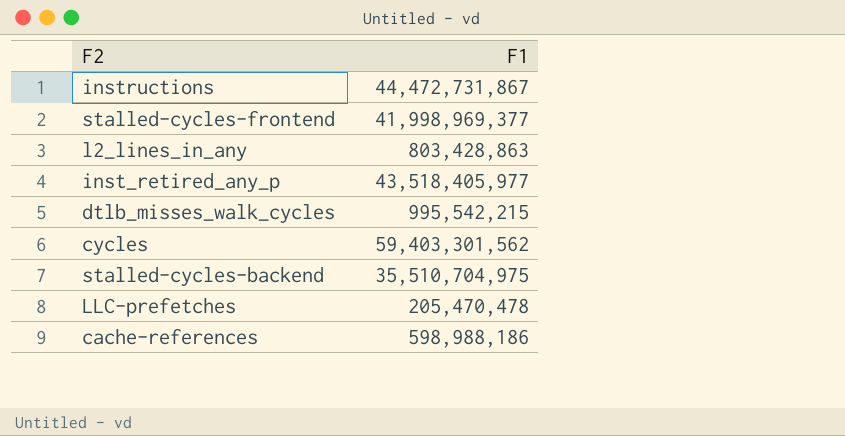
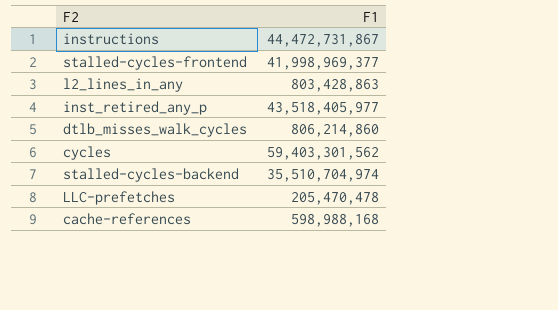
dtlb_misses_walk_cycles | F1: 995,542,215 -> 806,214,860
stalled-cycles-backend | F1: 35,510,704,975 -> 35,510,704,974
cache-references | F1: 598,988,186 -> 598,988,168

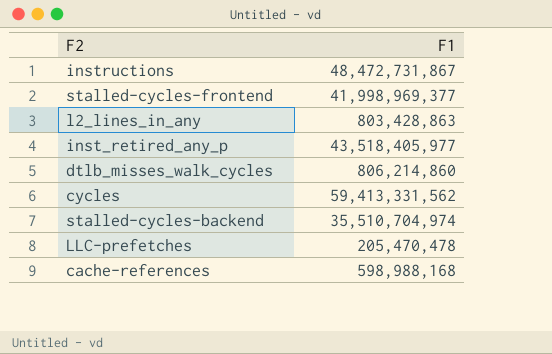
instructions | F1: 44,472,731,867 -> 48,472,731,867
cycles | F1: 59,403,301,562 -> 59,413,331,562

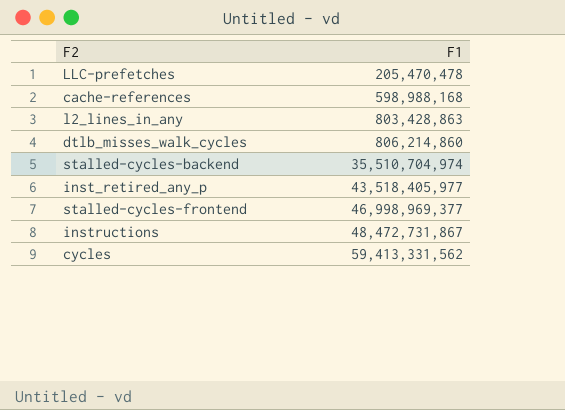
row order: none -> F1 ascending
stalled-cycles-frontend | F1: 41,998,969,377 -> 46,998,969,377

